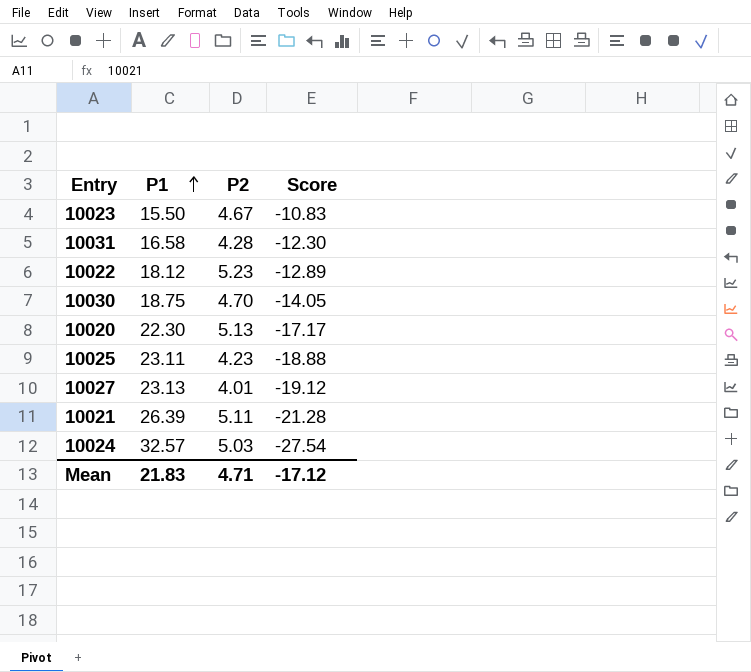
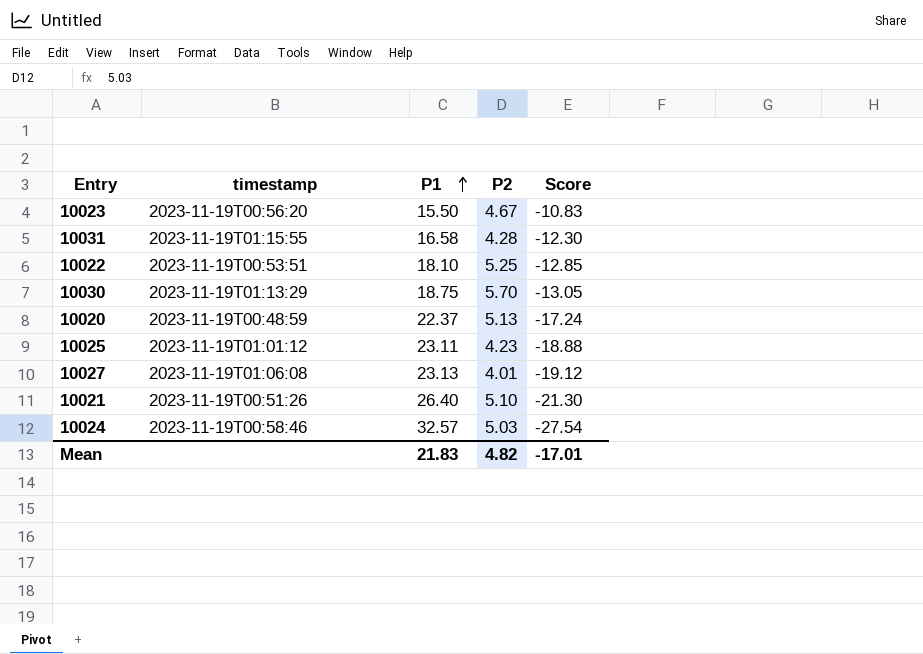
column timestamp | position: none -> 2
10022 | P1: 18.12 -> 18.10
10022 | P2: 5.23 -> 5.25
10022 | Score: -12.89 -> -12.85
10030 | P2: 4.70 -> 5.70
10030 | Score: -14.05 -> -13.05
10020 | P1: 22.30 -> 22.37
10020 | Score: -17.17 -> -17.24
10021 | P1: 26.39 -> 26.40
10021 | P2: 5.11 -> 5.10
10021 | Score: -21.28 -> -21.30
Mean | P2: 4.71 -> 4.82
Mean | Score: -17.12 -> -17.01

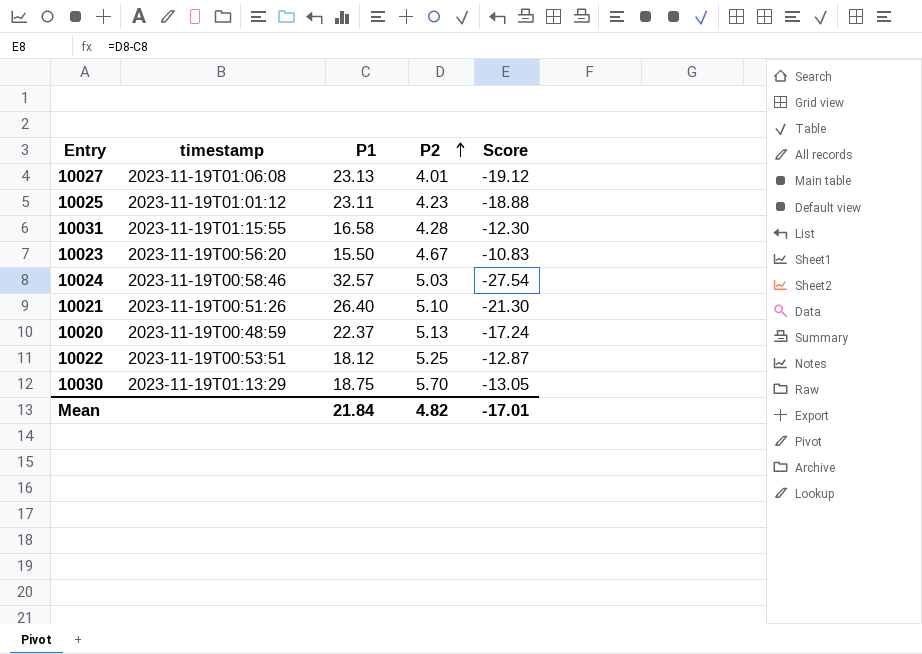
row order: P1 ascending -> P2 ascending
10022 | P1: 18.10 -> 18.12
10022 | Score: -12.85 -> -12.87
Mean | P1: 21.83 -> 21.84

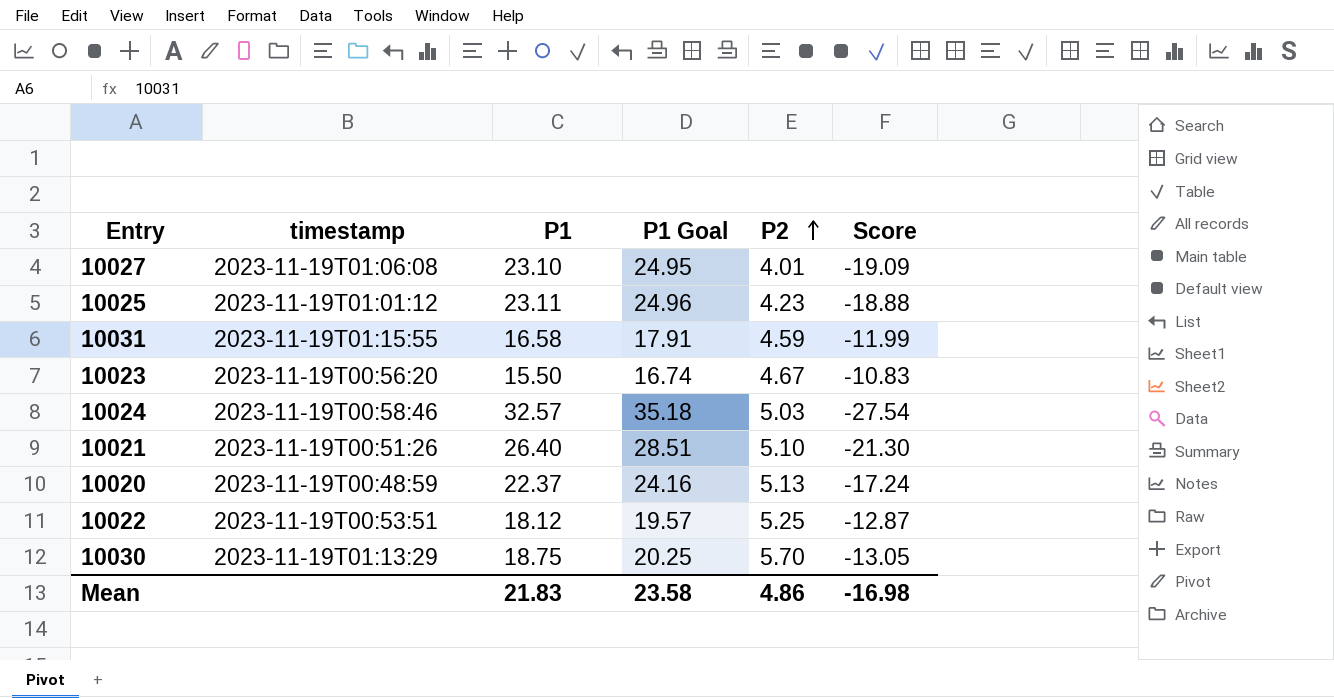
column P1 Goal | formula: none -> [P1] * 1.08
10027 | P1: 23.13 -> 23.10
10027 | Score: -19.12 -> -19.09
10031 | P2: 4.28 -> 4.59
10031 | Score: -12.30 -> -11.99
Mean | P1: 21.84 -> 21.83
Mean | P2: 4.82 -> 4.86
Mean | Score: -17.01 -> -16.98

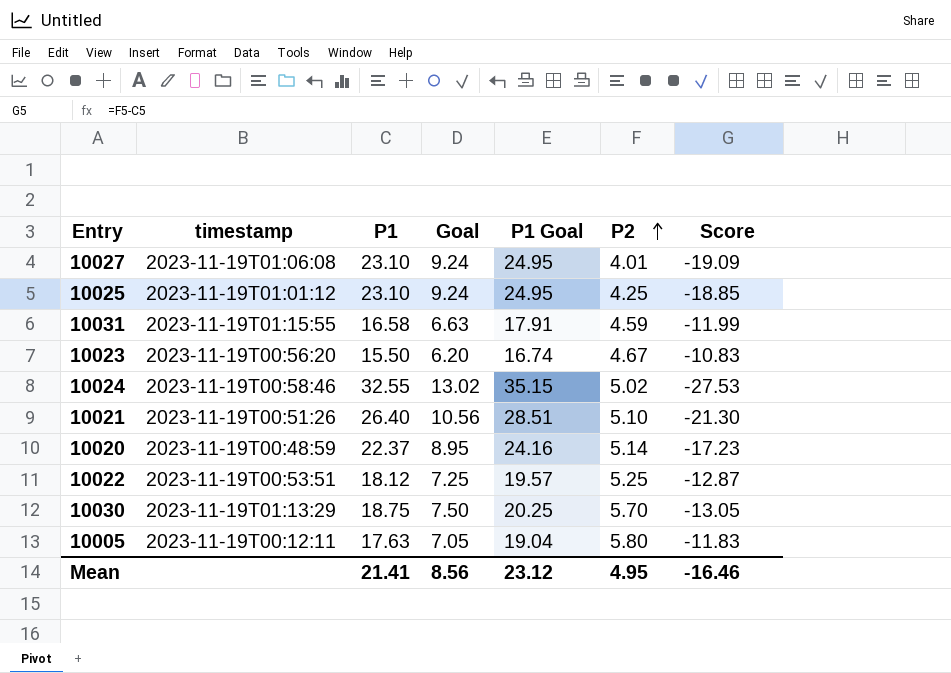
column Goal | formula: none -> [P1] * 0.4
10025 | P1: 23.11 -> 23.10
10025 | P1 Goal: 24.96 -> 24.95
10025 | P2: 4.23 -> 4.25
10025 | Score: -18.88 -> -18.85
10024 | P1: 32.57 -> 32.55
10024 | P1 Goal: 35.18 -> 35.15
10024 | P2: 5.03 -> 5.02
10024 | Score: -27.54 -> -27.53
10020 | P2: 5.13 -> 5.14
10020 | Score: -17.24 -> -17.23
row 10005: none -> 2023-11-19T00:12:11 | 17.63 | 7.05 | 19.04 | 5.80 | -11.83
Mean | P1: 21.83 -> 21.41
Mean | P1 Goal: 23.58 -> 23.12
Mean | P2: 4.86 -> 4.95
Mean | Score: -16.98 -> -16.46

